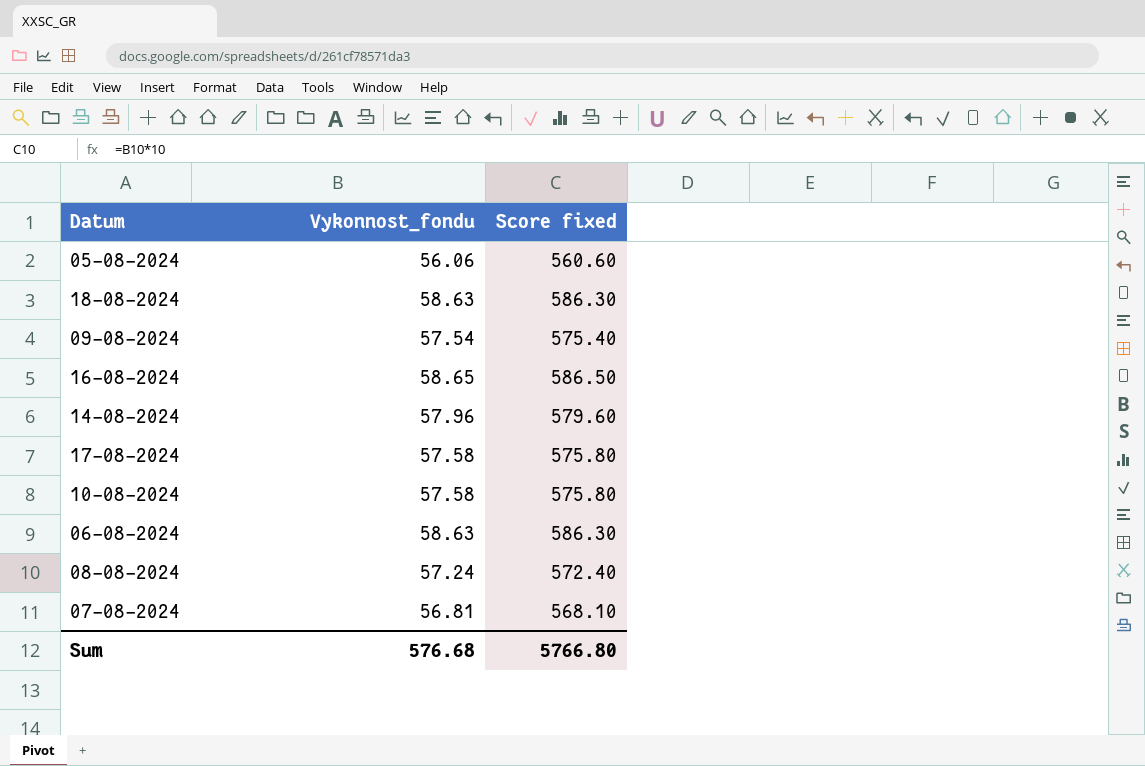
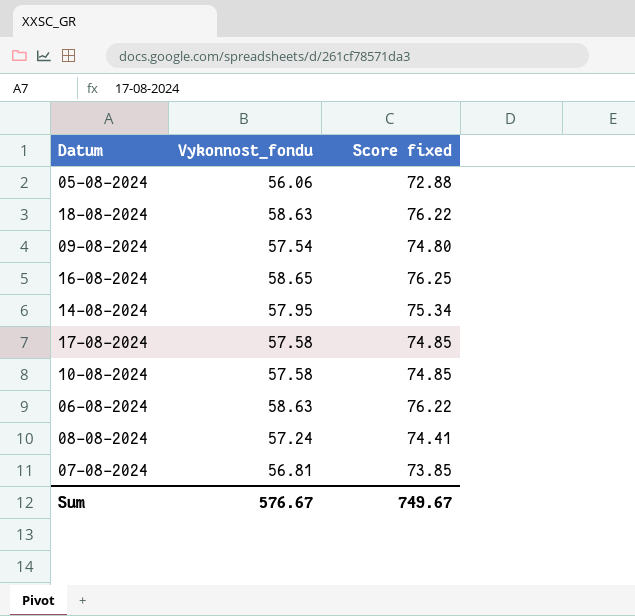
column Score fixed | formula: [Vykonnost_fondu] * 10 -> [Vykonnost_fondu] * 1.3
14-08-2024 | Vykonnost_fondu: 57.96 -> 57.95
Sum | Vykonnost_fondu: 576.68 -> 576.67
Sum | Score fixed: 5766.80 -> 749.67

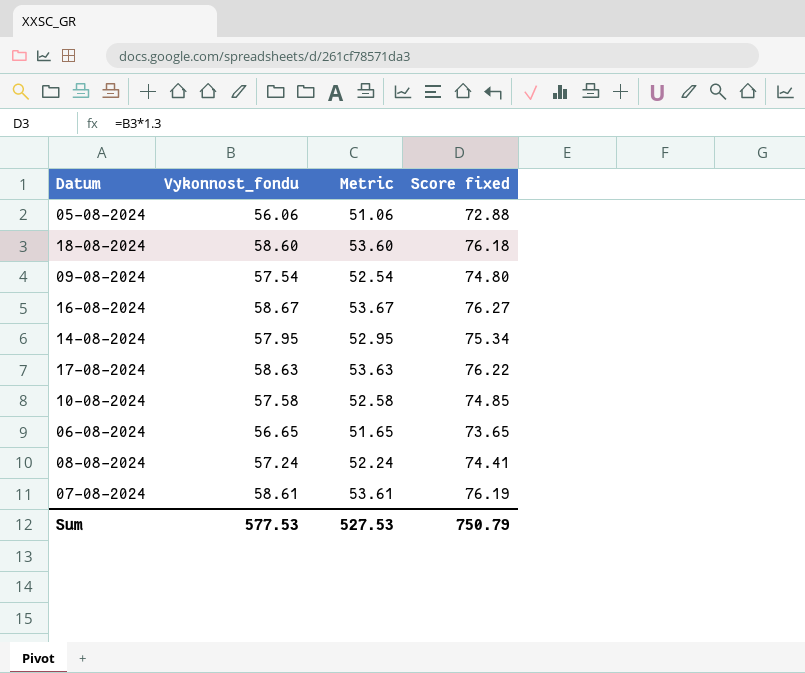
column Metric | formula: none -> [Vykonnost_fondu] - 5
18-08-2024 | Vykonnost_fondu: 58.63 -> 58.60
18-08-2024 | Score fixed: 76.22 -> 76.18
16-08-2024 | Vykonnost_fondu: 58.65 -> 58.67
16-08-2024 | Score fixed: 76.25 -> 76.27
17-08-2024 | Vykonnost_fondu: 57.58 -> 58.63
17-08-2024 | Score fixed: 74.85 -> 76.22
06-08-2024 | Vykonnost_fondu: 58.63 -> 56.65
06-08-2024 | Score fixed: 76.22 -> 73.65
07-08-2024 | Vykonnost_fondu: 56.81 -> 58.61
07-08-2024 | Score fixed: 73.85 -> 76.19
Sum | Vykonnost_fondu: 576.67 -> 577.53
Sum | Score fixed: 749.67 -> 750.79

